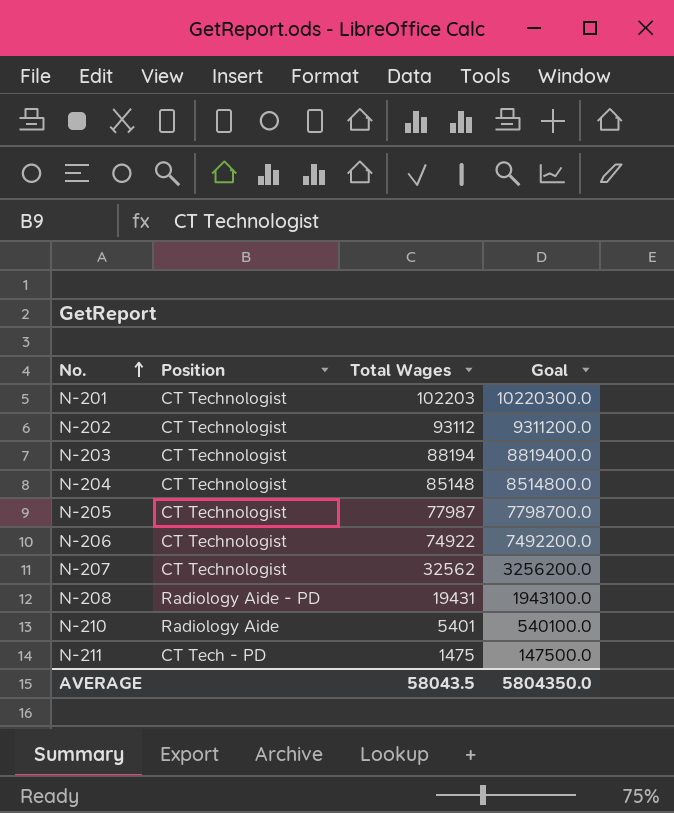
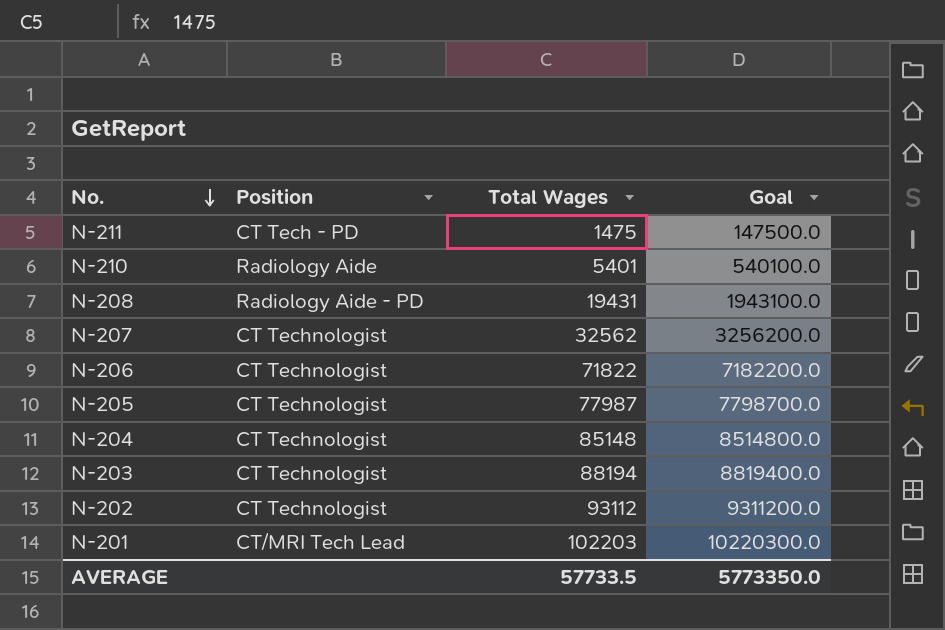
row order: No. ascending -> No. descending
N-206 | Total Wages: 74922 -> 71822
N-206 | Goal: 7492200.0 -> 7182200.0
N-201 | Position: CT Technologist -> CT/MRI Tech Lead
AVERAGE | Total Wages: 58043.5 -> 57733.5
AVERAGE | Goal: 5804350.0 -> 5773350.0

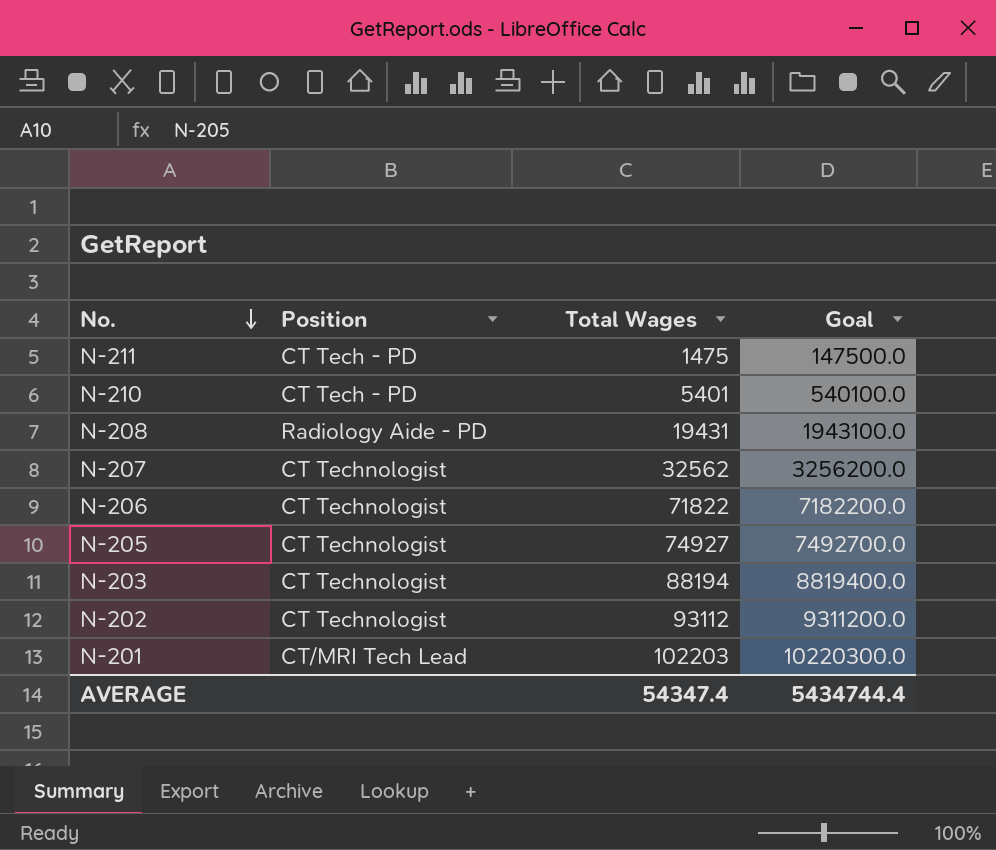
row N-204: CT Technologist | 85148 | 8514800.0 -> none
N-210 | Position: Radiology Aide -> CT Tech - PD
N-205 | Total Wages: 77987 -> 74927
N-205 | Goal: 7798700.0 -> 7492700.0
AVERAGE | Total Wages: 57733.5 -> 54347.4
AVERAGE | Goal: 5773350.0 -> 5434744.4

